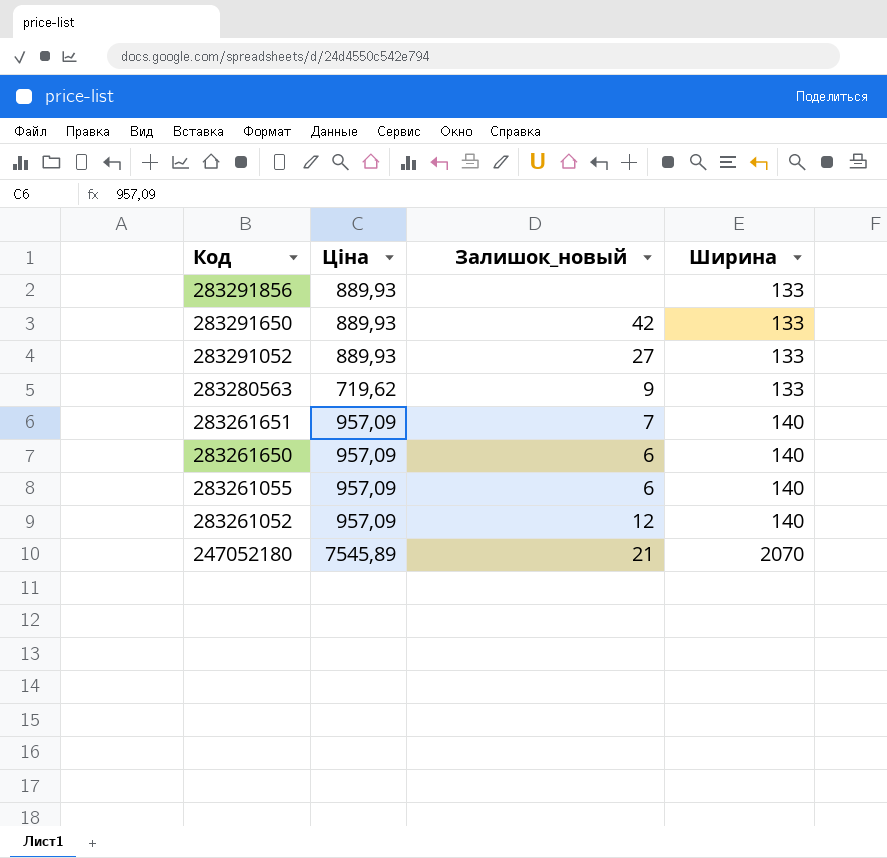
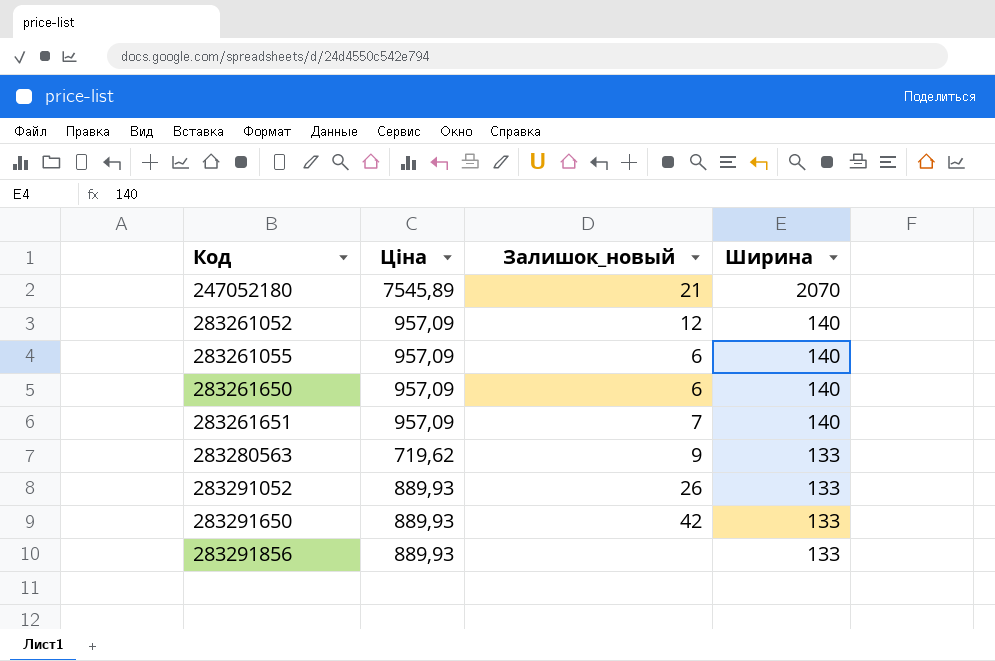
row order: Код descending -> Код ascending
283291052 | Залишок_новый: 27 -> 26

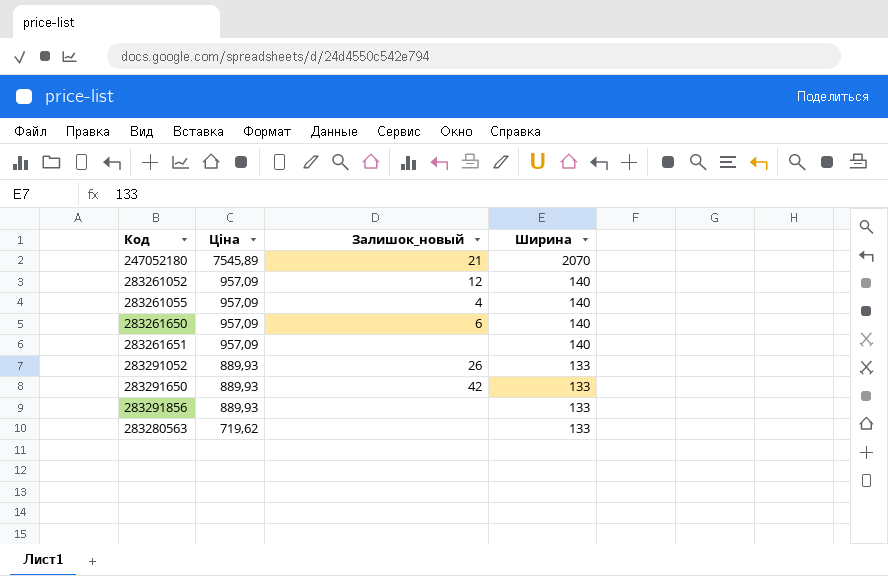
row order: Код ascending -> Ціна descending
283261055 | Залишок_новый: 6 -> 4
283261651 | Залишок_новый: 7 -> none
283280563 | Залишок_новый: 9 -> none

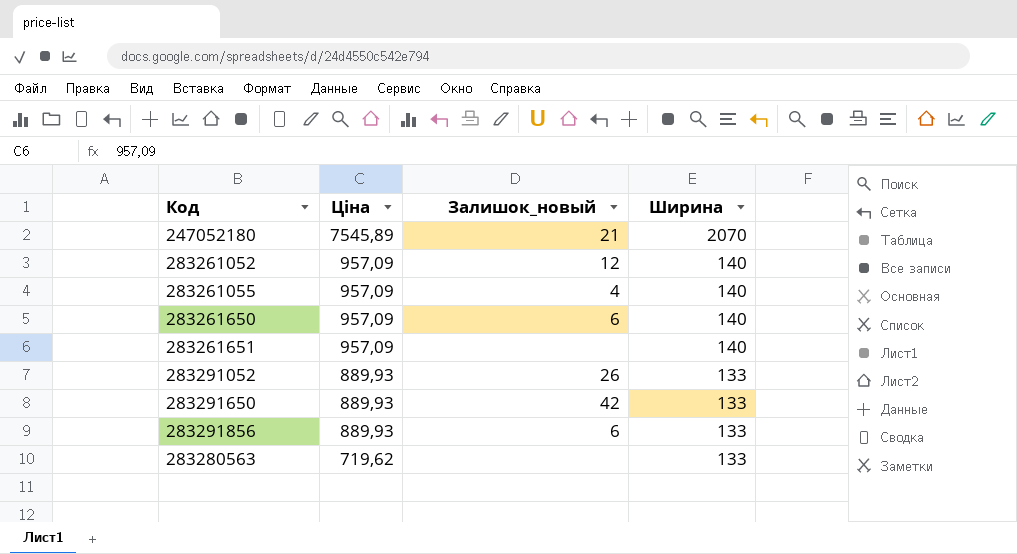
283291856 | Залишок_новый: none -> 6

